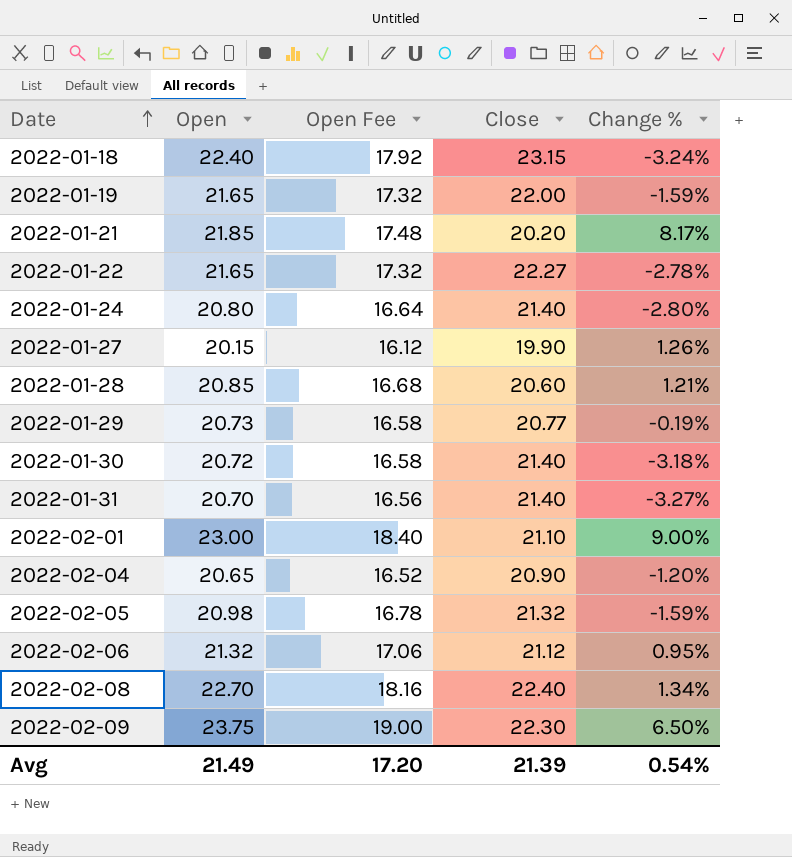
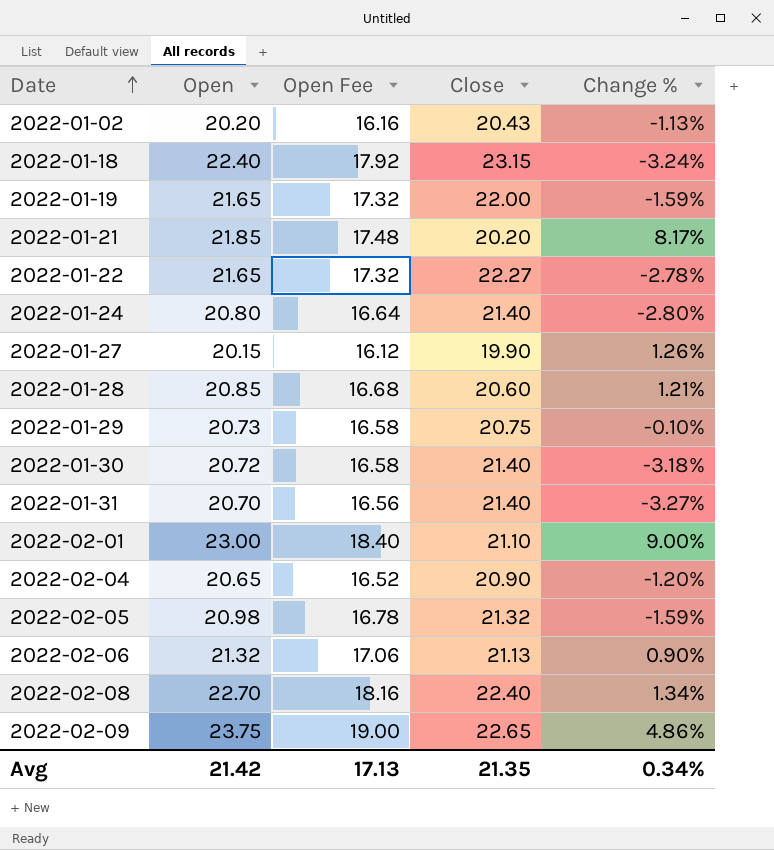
row 2022-01-02: none -> 20.20 | 16.16 | 20.43 | -1.13%
2022-01-29 | Close: 20.77 -> 20.75
2022-01-29 | Change %: -0.19% -> -0.10%
2022-02-06 | Close: 21.12 -> 21.13
2022-02-06 | Change %: 0.95% -> 0.90%
2022-02-09 | Close: 22.30 -> 22.65
2022-02-09 | Change %: 6.50% -> 4.86%
Avg | Open: 21.49 -> 21.42
Avg | Open Fee: 17.20 -> 17.13
Avg | Close: 21.39 -> 21.35
Avg | Change %: 0.54% -> 0.34%

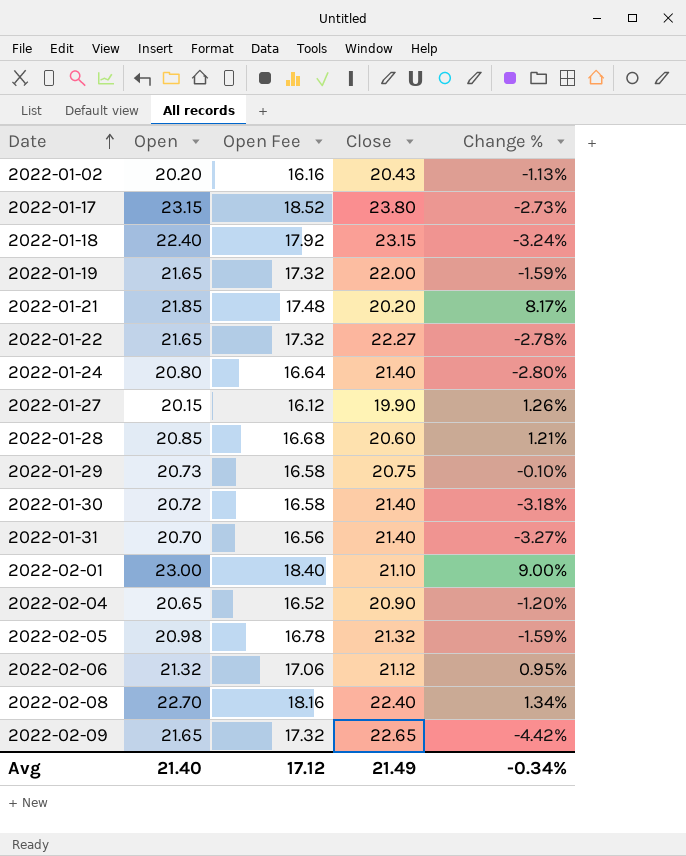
row 2022-01-17: none -> 23.15 | 18.52 | 23.80 | -2.73%
2022-02-06 | Close: 21.13 -> 21.12
2022-02-06 | Change %: 0.90% -> 0.95%
2022-02-09 | Open: 23.75 -> 21.65
2022-02-09 | Open Fee: 19.00 -> 17.32
2022-02-09 | Change %: 4.86% -> -4.42%
Avg | Open: 21.42 -> 21.40
Avg | Open Fee: 17.13 -> 17.12
Avg | Close: 21.35 -> 21.49
Avg | Change %: 0.34% -> -0.34%

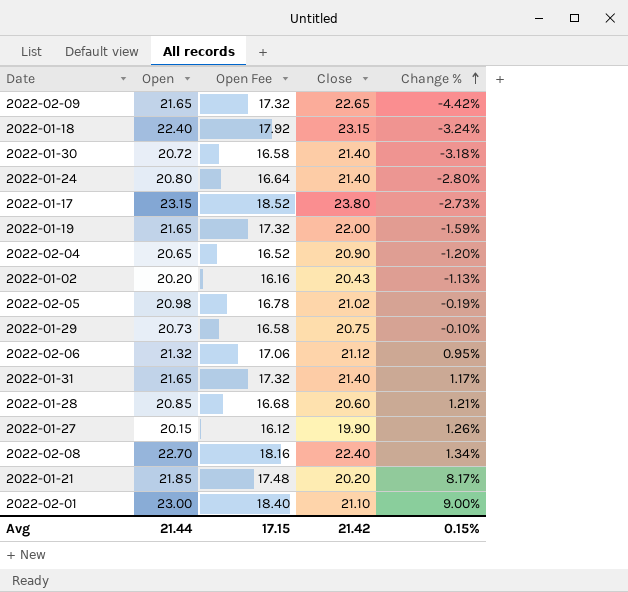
row order: Date ascending -> Change % ascending
row 2022-01-22: 21.65 | 17.32 | 22.27 | -2.78% -> none
2022-02-05 | Close: 21.32 -> 21.02
2022-02-05 | Change %: -1.59% -> -0.19%
2022-01-31 | Open: 20.70 -> 21.65
2022-01-31 | Open Fee: 16.56 -> 17.32
2022-01-31 | Change %: -3.27% -> 1.17%
Avg | Open: 21.40 -> 21.44
Avg | Open Fee: 17.12 -> 17.15
Avg | Close: 21.49 -> 21.42
Avg | Change %: -0.34% -> 0.15%

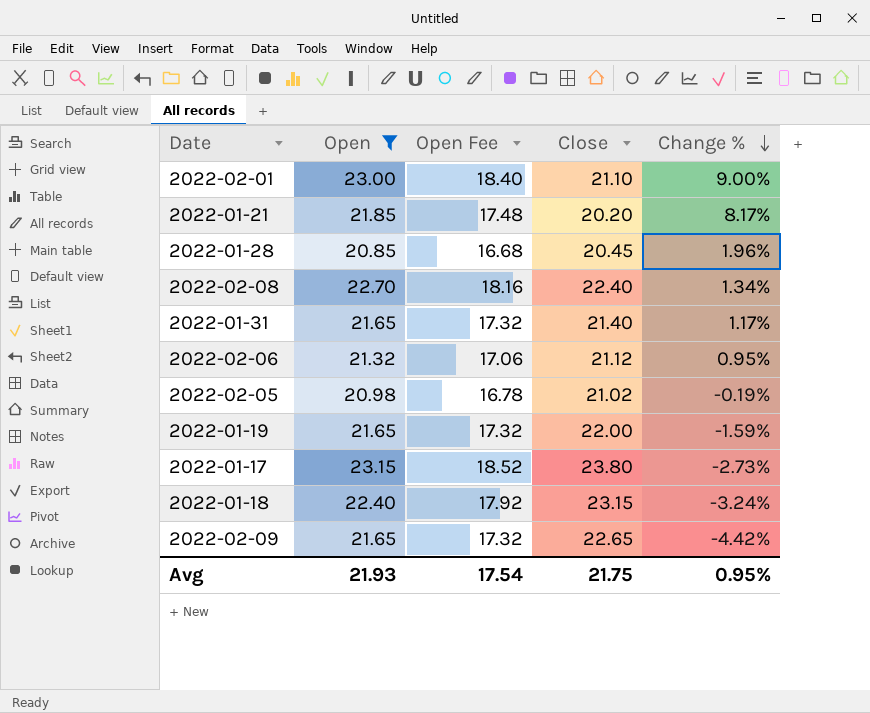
filter: none -> Open >= 20.85
row order: Change % ascending -> Change % descending
2022-01-28 | Close: 20.60 -> 20.45
2022-01-28 | Change %: 1.21% -> 1.96%
Avg | Open: 21.44 -> 21.93
Avg | Open Fee: 17.15 -> 17.54
Avg | Close: 21.42 -> 21.75
Avg | Change %: 0.15% -> 0.95%

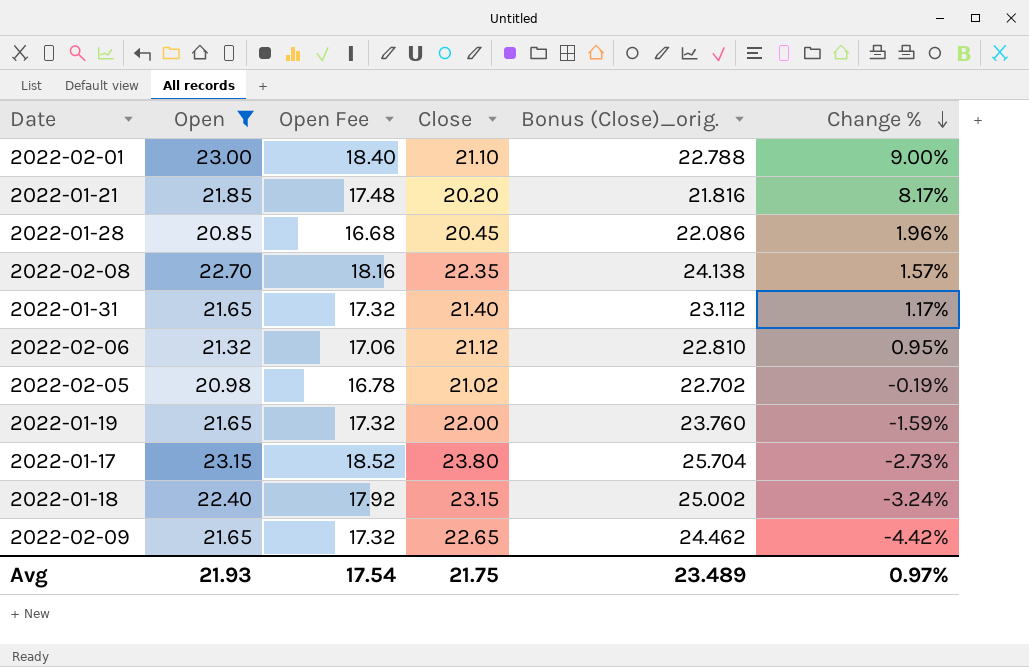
column Bonus (Close)_orig. | formula: none -> [Close] * 1.08
2022-02-08 | Close: 22.40 -> 22.35
2022-02-08 | Change %: 1.34% -> 1.57%
Avg | Change %: 0.95% -> 0.97%

